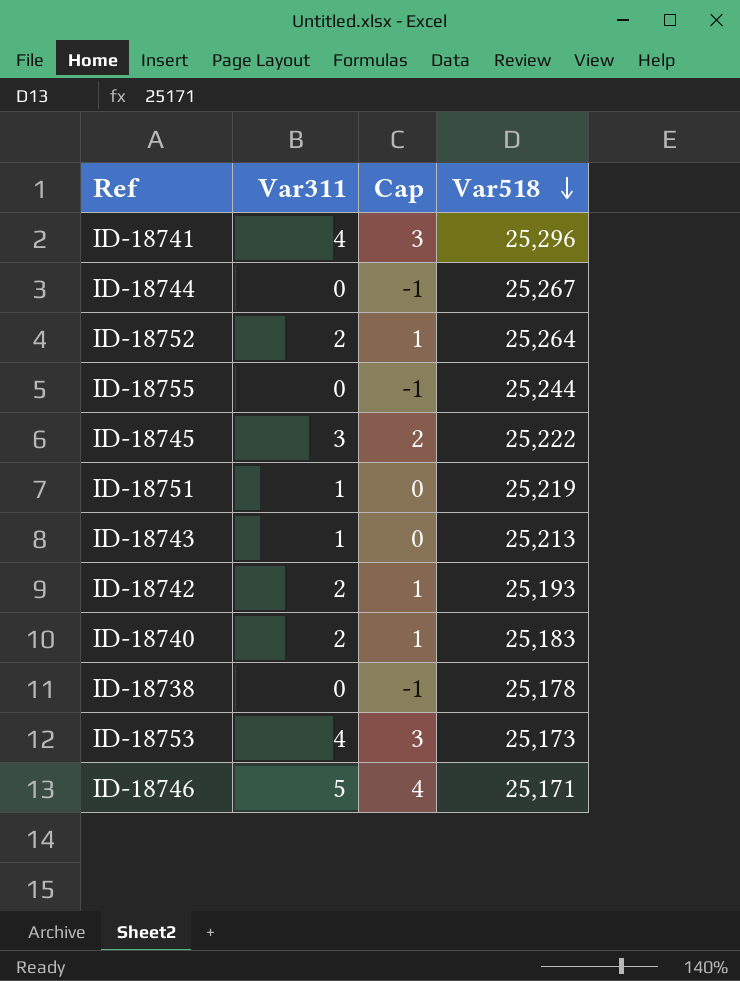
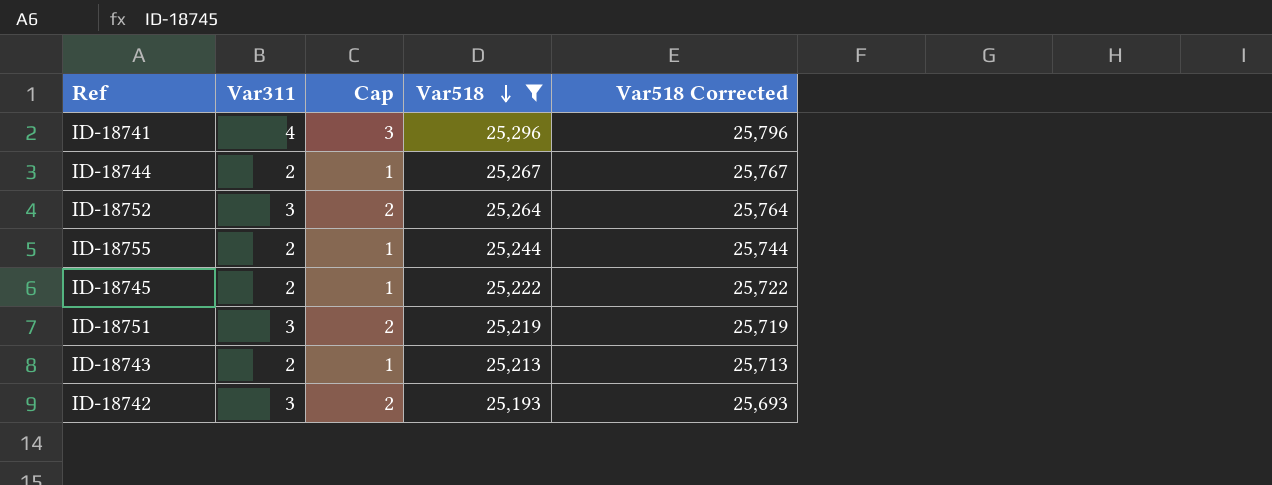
filter: none -> Var518 >= 25,193
column Var518 Corrected | formula: none -> [Var518] + 500
ID-18744 | Var311: 0 -> 2
ID-18744 | Cap: -1 -> 1
ID-18752 | Var311: 2 -> 3
ID-18752 | Cap: 1 -> 2
ID-18755 | Var311: 0 -> 2
ID-18755 | Cap: -1 -> 1
ID-18745 | Var311: 3 -> 2
ID-18745 | Cap: 2 -> 1
ID-18751 | Var311: 1 -> 3
ID-18751 | Cap: 0 -> 2
ID-18743 | Var311: 1 -> 2
ID-18743 | Cap: 0 -> 1
ID-18742 | Var311: 2 -> 3
ID-18742 | Cap: 1 -> 2

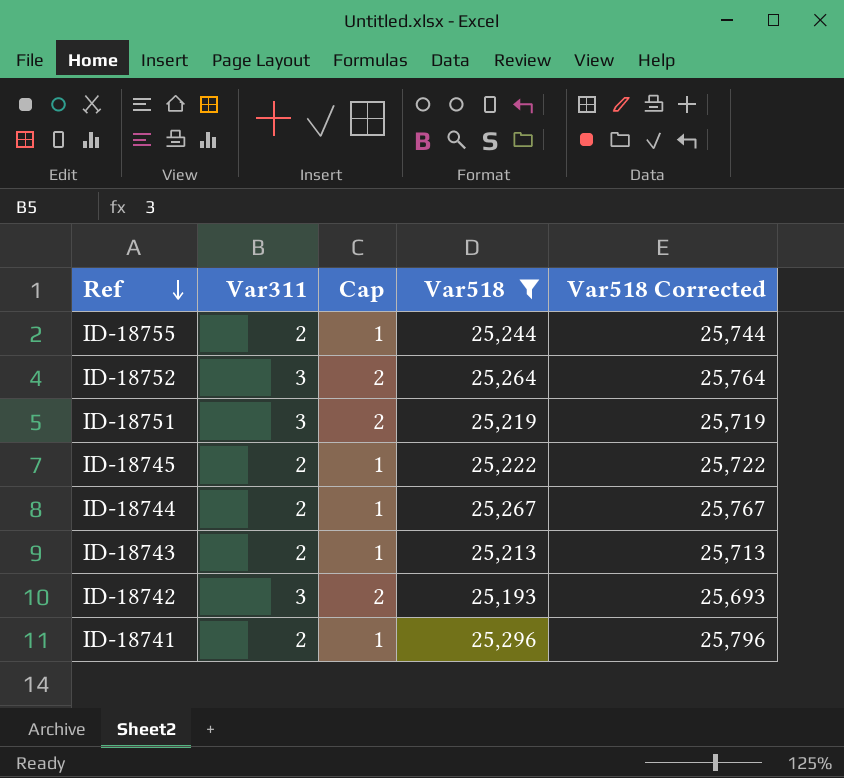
row order: Var518 descending -> Ref descending
ID-18741 | Var311: 4 -> 2
ID-18741 | Cap: 3 -> 1

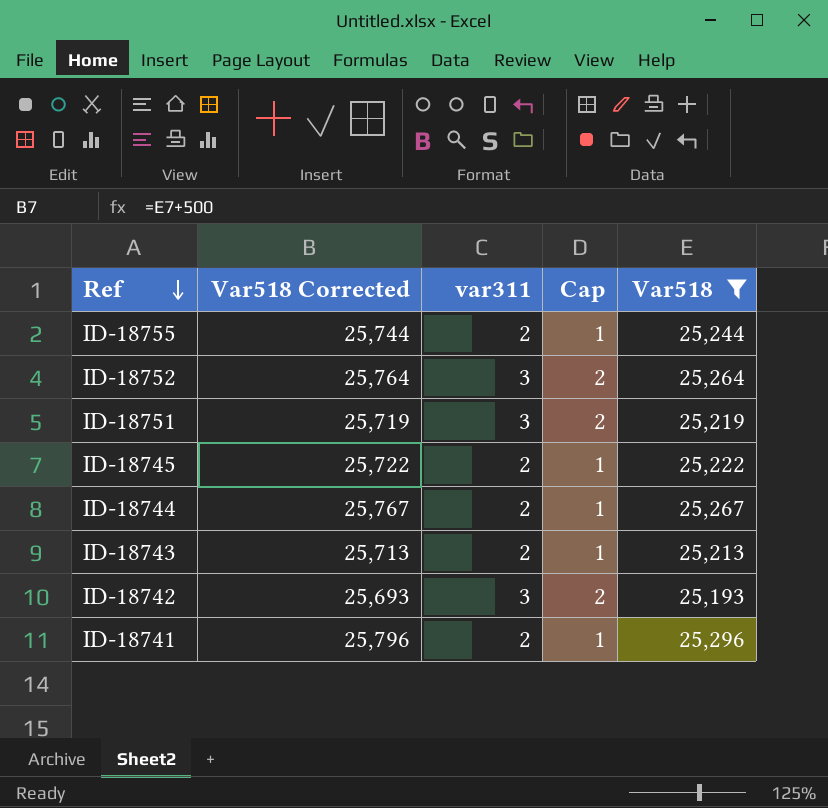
column Var518 Corrected | position: 5 -> 2
column name: Var311 -> var311

